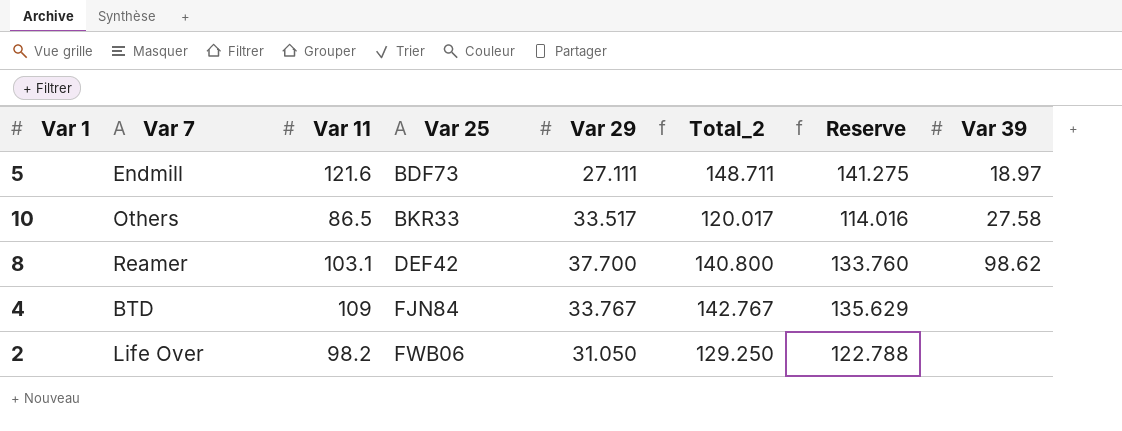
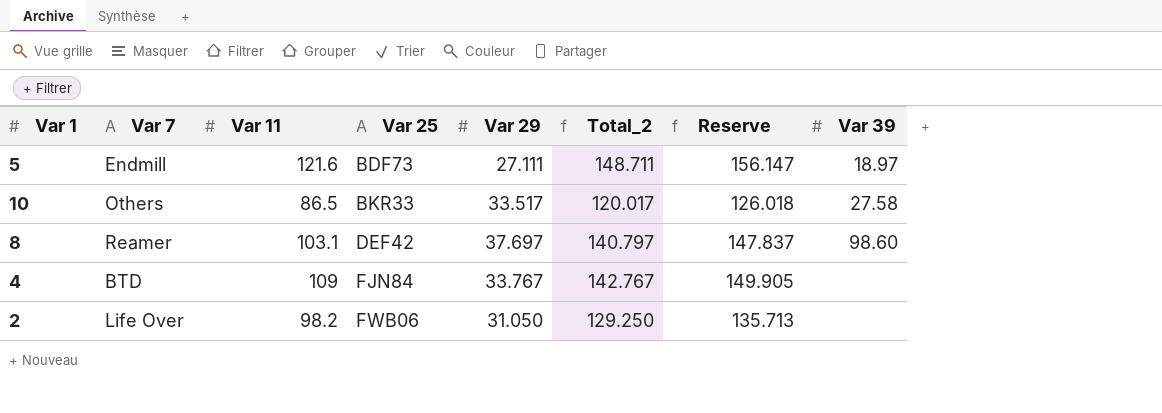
column Reserve | formula: [Total_2] * 0.95 -> [Total_2] * 1.05
8 | Var 29: 37.700 -> 37.697
8 | Total_2: 140.800 -> 140.797
8 | Var 39: 98.62 -> 98.60

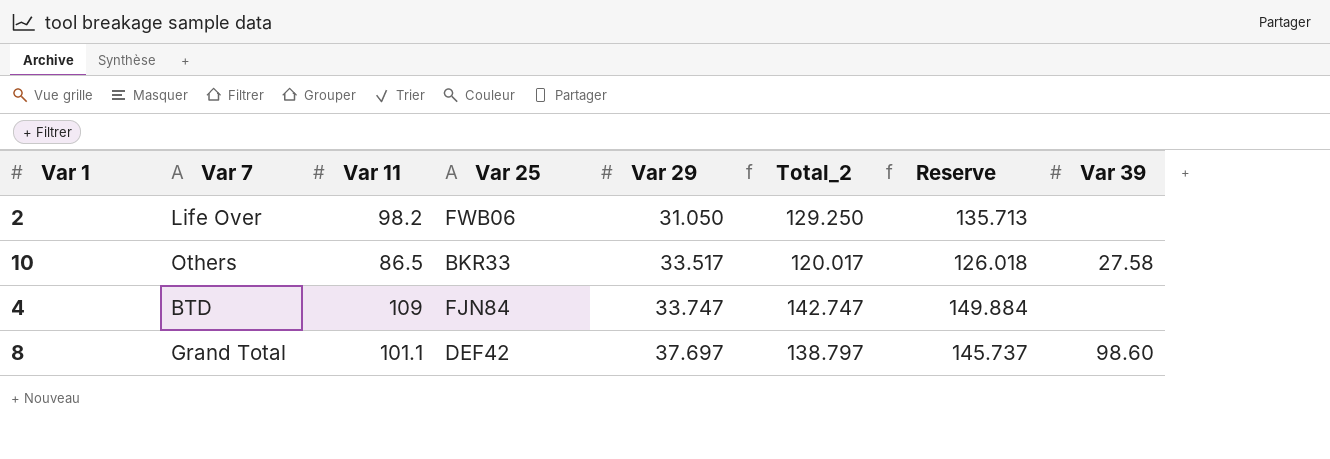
row order: Var 25 ascending -> Var 29 ascending
row 5: Endmill | 121.6 | BDF73 | 27.111 | 148.711 | 156.147 | 18.97 -> none
4 | Var 29: 33.767 -> 33.747
4 | Total_2: 142.767 -> 142.747
4 | Reserve: 149.905 -> 149.884
8 | Var 7: Reamer -> Grand Total
8 | Var 11: 103.1 -> 101.1
8 | Total_2: 140.797 -> 138.797
8 | Reserve: 147.837 -> 145.737

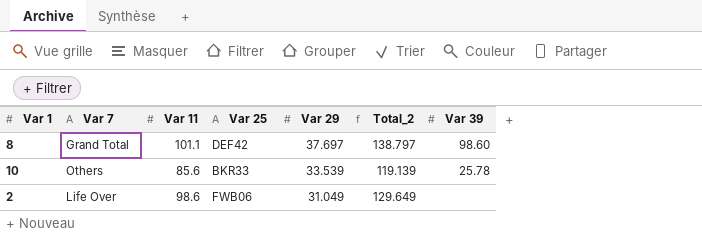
row order: Var 29 ascending -> Var 29 descending
column Reserve | formula: [Total_2] * 1.05 -> none
row 4: BTD | 109 | FJN84 | 33.747 | 142.747 | 149.884 | none -> none
10 | Var 11: 86.5 -> 85.6
10 | Var 29: 33.517 -> 33.539
10 | Total_2: 120.017 -> 119.139
10 | Var 39: 27.58 -> 25.78
2 | Var 11: 98.2 -> 98.6
2 | Var 29: 31.050 -> 31.049
2 | Total_2: 129.250 -> 129.649

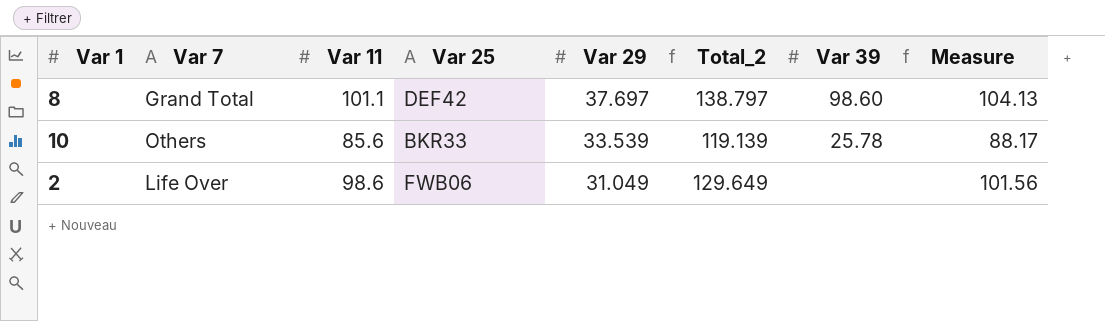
column Measure | formula: none -> [Var 11] * 1.03

